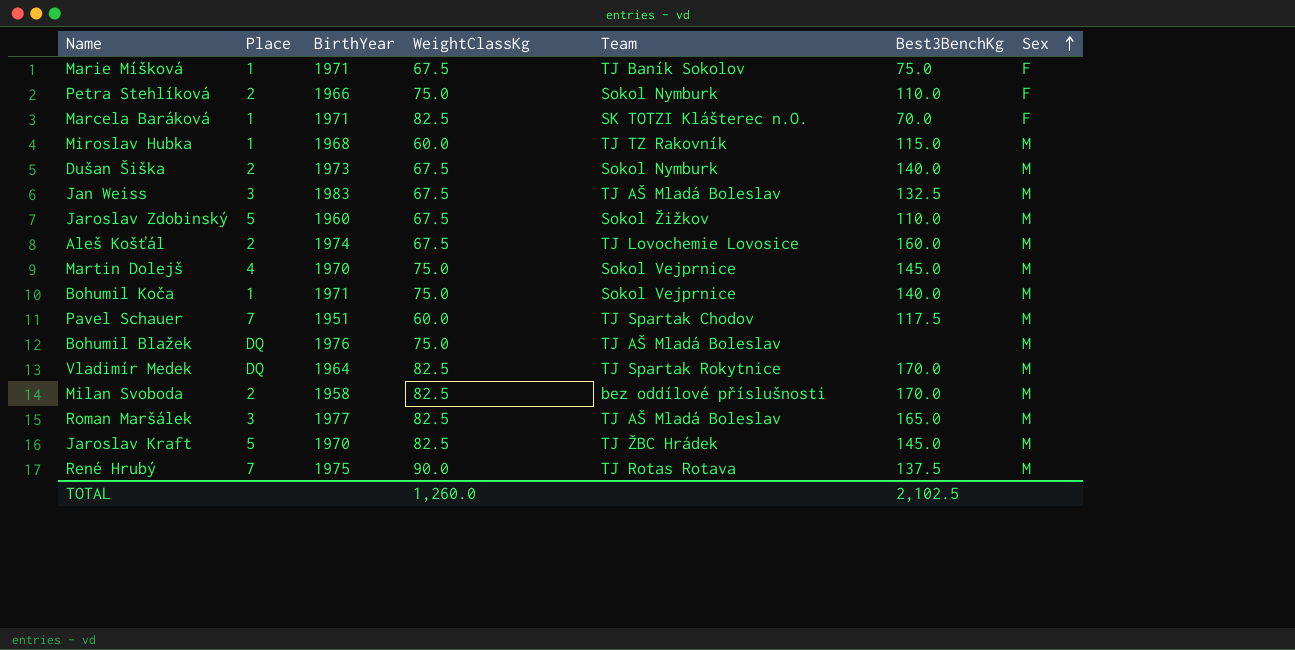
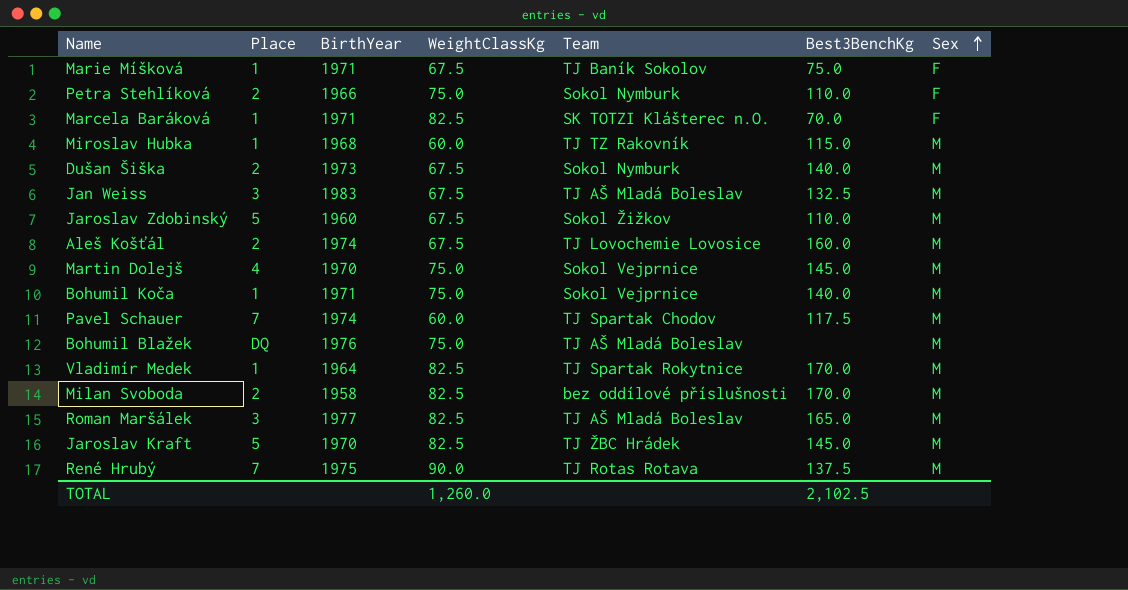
Pavel Schauer | BirthYear: 1951 -> 1974
Vladimír Medek | Place: DQ -> 1

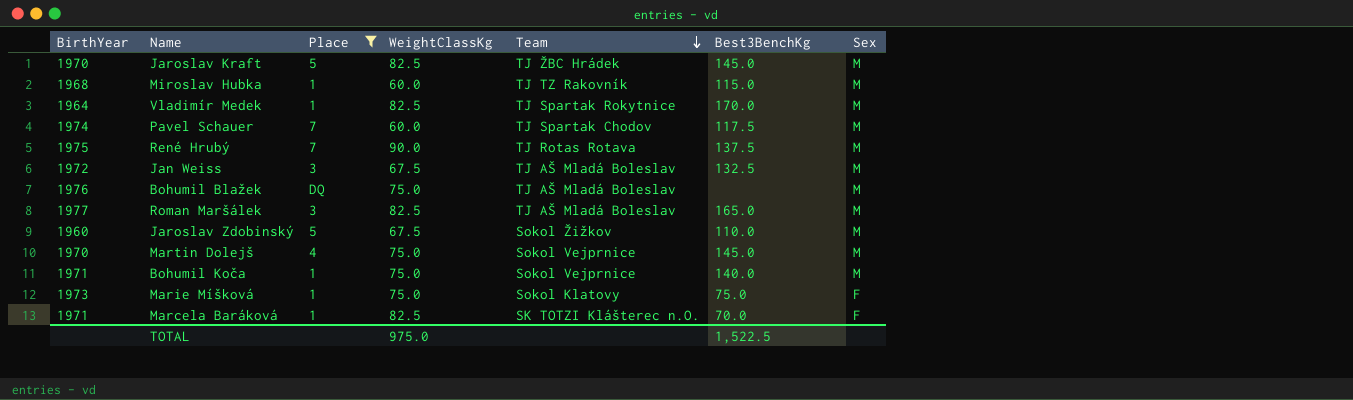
filter: none -> Place != 2
row order: Sex ascending -> Team descending
column BirthYear | position: 3 -> 1
Jan Weiss | BirthYear: 1983 -> 1972
Marie Míšková | BirthYear: 1971 -> 1973
Marie Míšková | WeightClassKg: 67.5 -> 75.0
Marie Míšková | Team: TJ Baník Sokolov -> Sokol Klatovy
TOTAL | WeightClassKg: 1,260.0 -> 975.0
TOTAL | Best3BenchKg: 2,102.5 -> 1,522.5

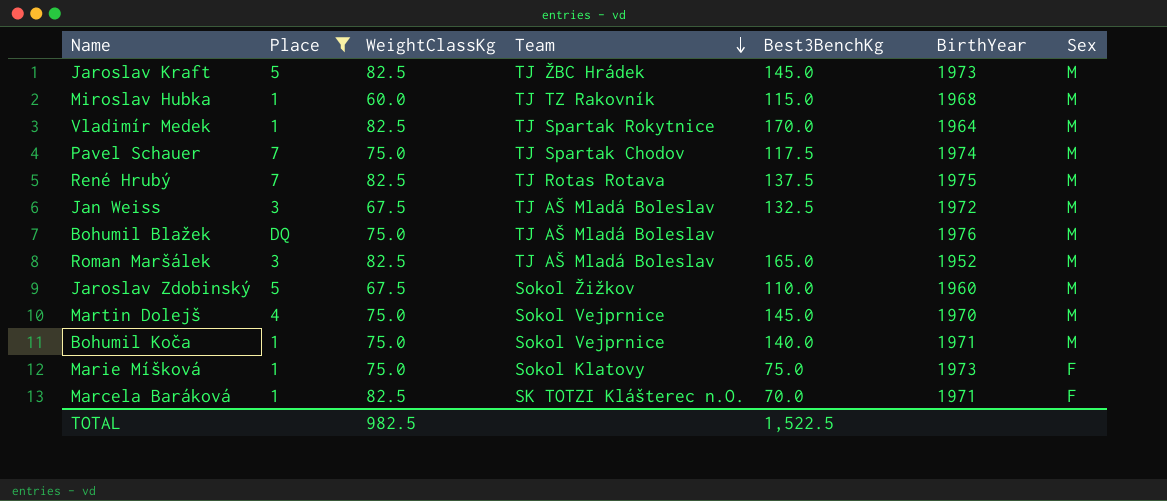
column BirthYear | position: 1 -> 6
Jaroslav Kraft | BirthYear: 1970 -> 1973
Pavel Schauer | WeightClassKg: 60.0 -> 75.0
René Hrubý | WeightClassKg: 90.0 -> 82.5
Roman Maršálek | BirthYear: 1977 -> 1952
TOTAL | WeightClassKg: 975.0 -> 982.5

